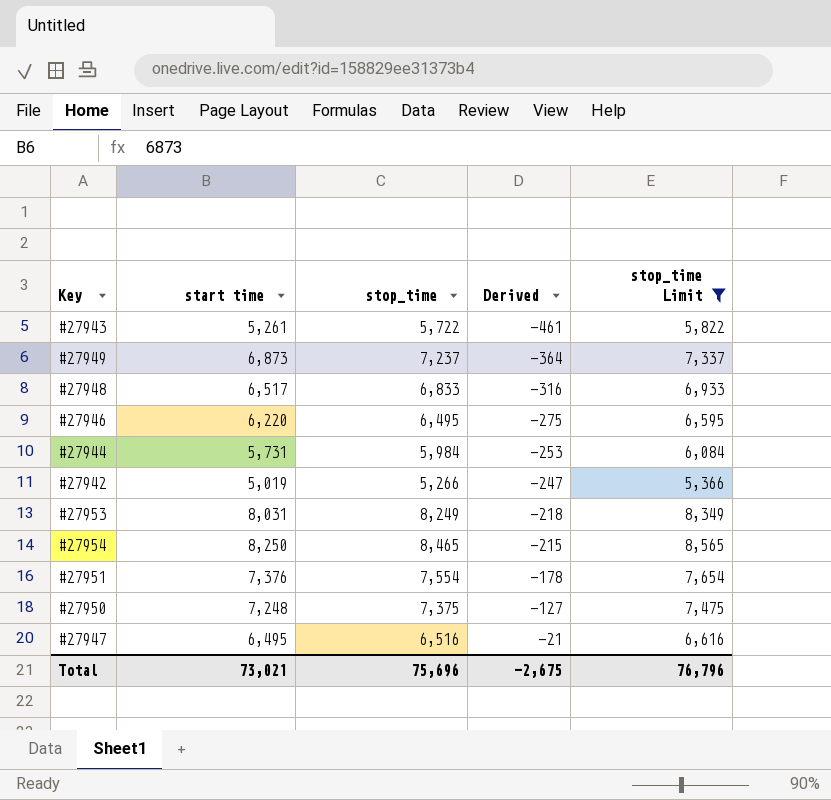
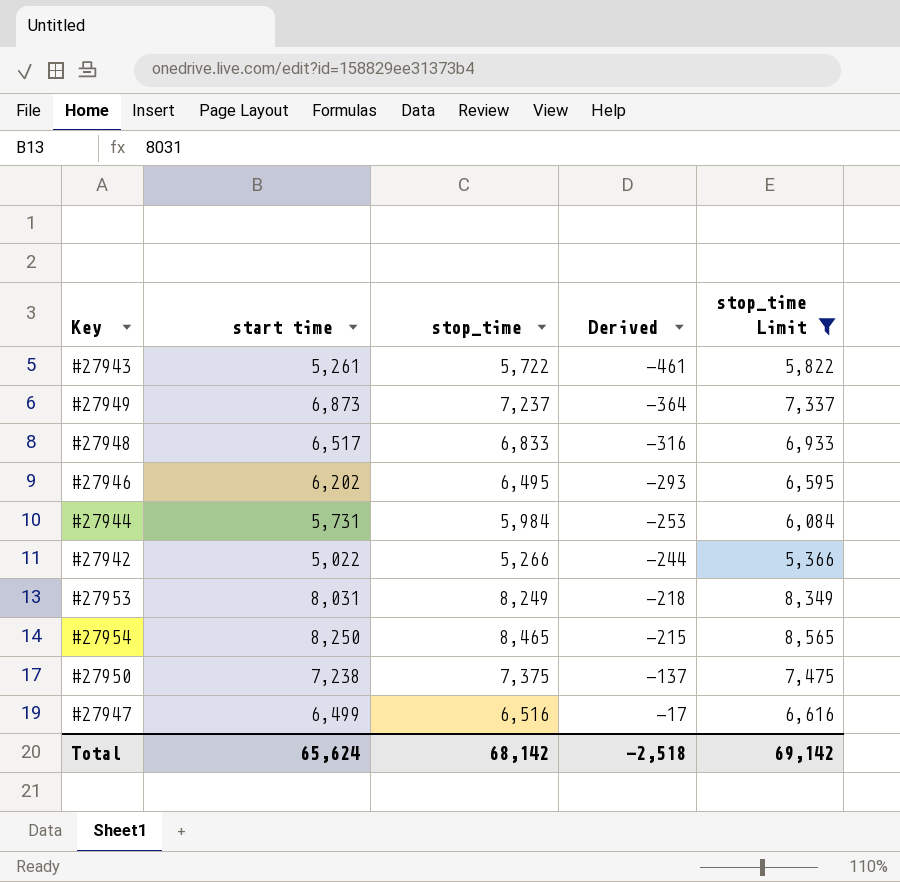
row #27951: 7,376 | 7,554 | -178 | 7,654 -> none
#27946 | start time: 6,220 -> 6,202
#27946 | Derived: -275 -> -293
#27942 | start time: 5,019 -> 5,022
#27942 | Derived: -247 -> -244
#27950 | start time: 7,248 -> 7,238
#27950 | Derived: -127 -> -137
#27947 | start time: 6,495 -> 6,499
#27947 | Derived: -21 -> -17
Total | start time: 73,021 -> 65,624
Total | stop_time: 75,696 -> 68,142
Total | Derived: -2,675 -> -2,518
Total | stop_time Limit: 76,796 -> 69,142

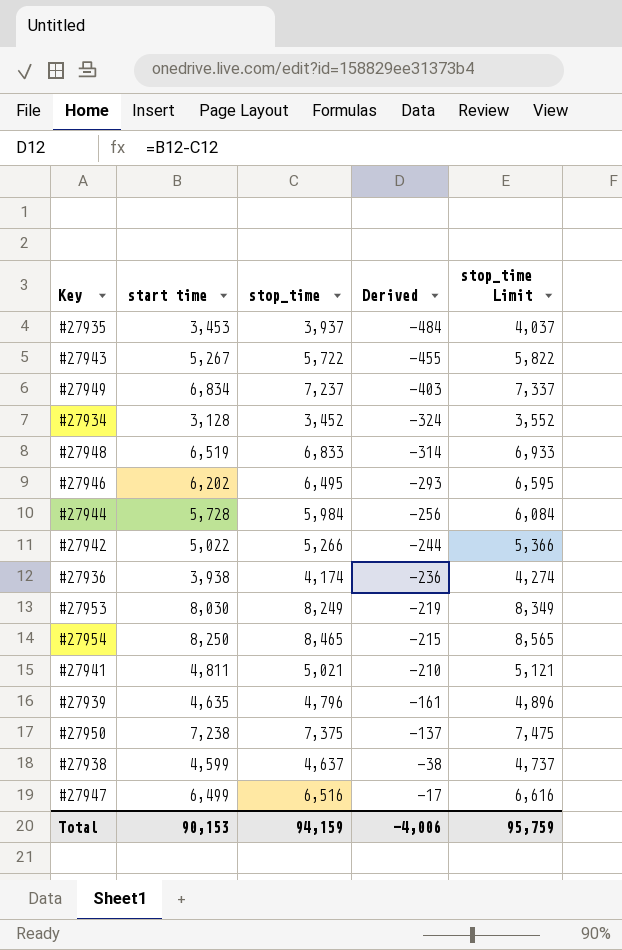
filter: stop_time Limit >= 5,366 -> none
#27943 | start time: 5,261 -> 5,267
#27943 | Derived: -461 -> -455
#27949 | start time: 6,873 -> 6,834
#27949 | Derived: -364 -> -403
#27948 | start time: 6,517 -> 6,519
#27948 | Derived: -316 -> -314
#27944 | start time: 5,731 -> 5,728
#27944 | Derived: -253 -> -256
#27953 | start time: 8,031 -> 8,030
#27953 | Derived: -218 -> -219
Total | start time: 65,624 -> 90,153
Total | stop_time: 68,142 -> 94,159
Total | Derived: -2,518 -> -4,006
Total | stop_time Limit: 69,142 -> 95,759

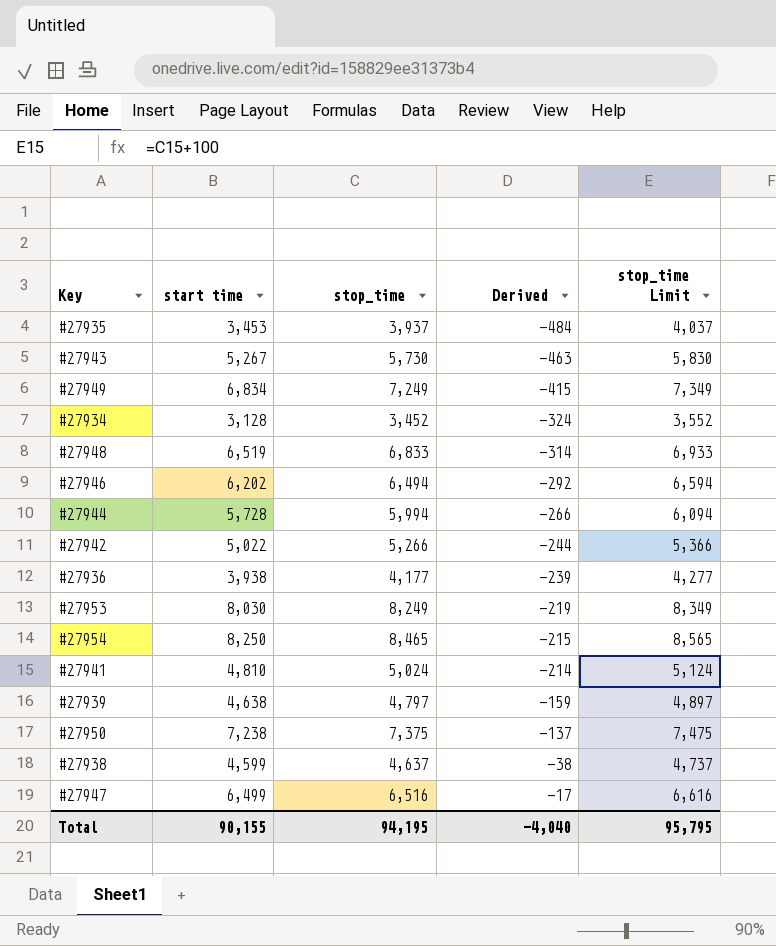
#27943 | stop_time: 5,722 -> 5,730
#27943 | Derived: -455 -> -463
#27943 | stop_time Limit: 5,822 -> 5,830
#27949 | stop_time: 7,237 -> 7,249
#27949 | Derived: -403 -> -415
#27949 | stop_time Limit: 7,337 -> 7,349
#27946 | stop_time: 6,495 -> 6,494
#27946 | Derived: -293 -> -292
#27946 | stop_time Limit: 6,595 -> 6,594
#27944 | stop_time: 5,984 -> 5,994
#27944 | Derived: -256 -> -266
#27944 | stop_time Limit: 6,084 -> 6,094
#27936 | stop_time: 4,174 -> 4,177
#27936 | Derived: -236 -> -239
#27936 | stop_time Limit: 4,274 -> 4,277
#27941 | start time: 4,811 -> 4,810
#27941 | stop_time: 5,021 -> 5,024
#27941 | Derived: -210 -> -214
#27941 | stop_time Limit: 5,121 -> 5,124
#27939 | start time: 4,635 -> 4,638
#27939 | stop_time: 4,796 -> 4,797
#27939 | Derived: -161 -> -159
#27939 | stop_time Limit: 4,896 -> 4,897
Total | start time: 90,153 -> 90,155
Total | stop_time: 94,159 -> 94,195
Total | Derived: -4,006 -> -4,040
Total | stop_time Limit: 95,759 -> 95,795

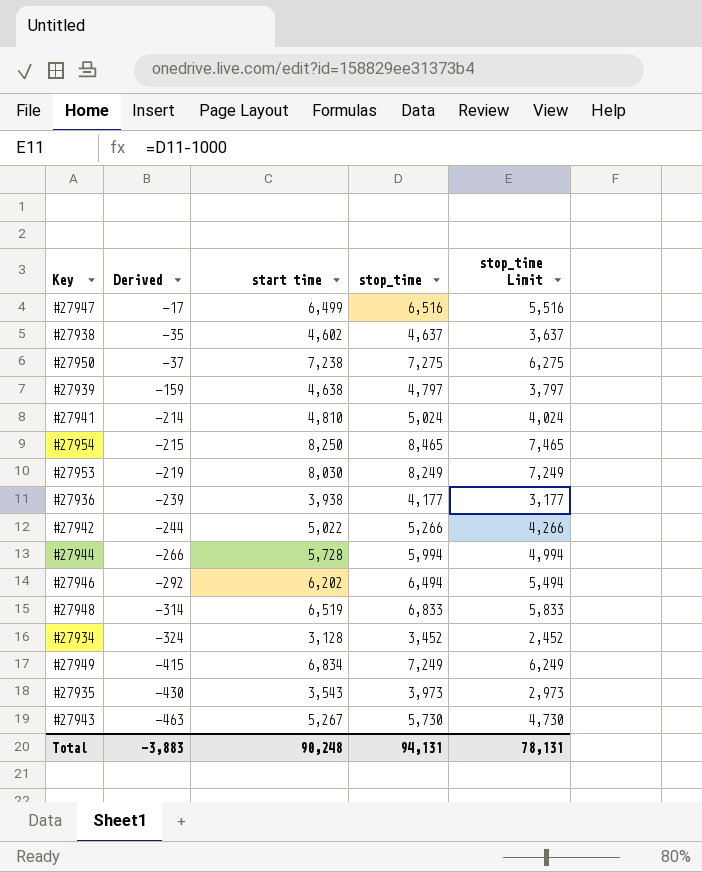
row order: Derived ascending -> Derived descending
column Derived | position: 4 -> 2
column stop_time Limit | formula: [stop_time] + 100 -> [stop_time] - 1000
#27938 | Derived: -38 -> -35
#27938 | start time: 4,599 -> 4,602
#27950 | Derived: -137 -> -37
#27950 | stop_time: 7,375 -> 7,275
#27935 | Derived: -484 -> -430
#27935 | start time: 3,453 -> 3,543
#27935 | stop_time: 3,937 -> 3,973
Total | Derived: -4,040 -> -3,883
Total | start time: 90,155 -> 90,248
Total | stop_time: 94,195 -> 94,131
Total | stop_time Limit: 95,795 -> 78,131

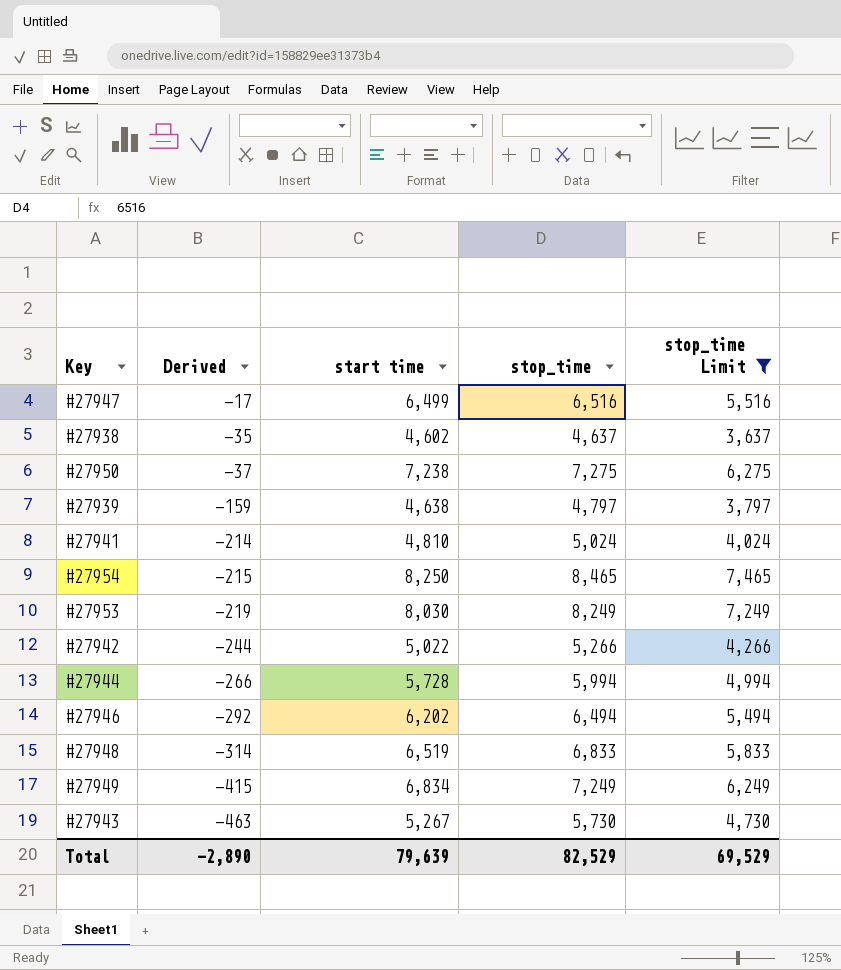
filter: none -> stop_time Limit >= 3,637
Total | Derived: -3,883 -> -2,890
Total | start time: 90,248 -> 79,639
Total | stop_time: 94,131 -> 82,529
Total | stop_time Limit: 78,131 -> 69,529

